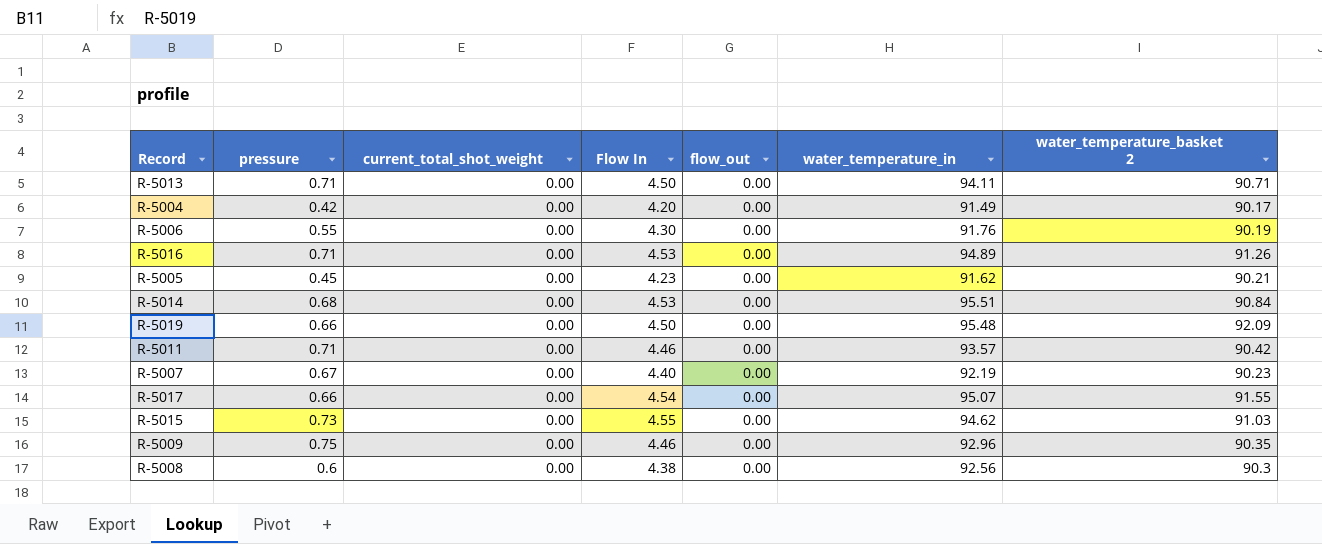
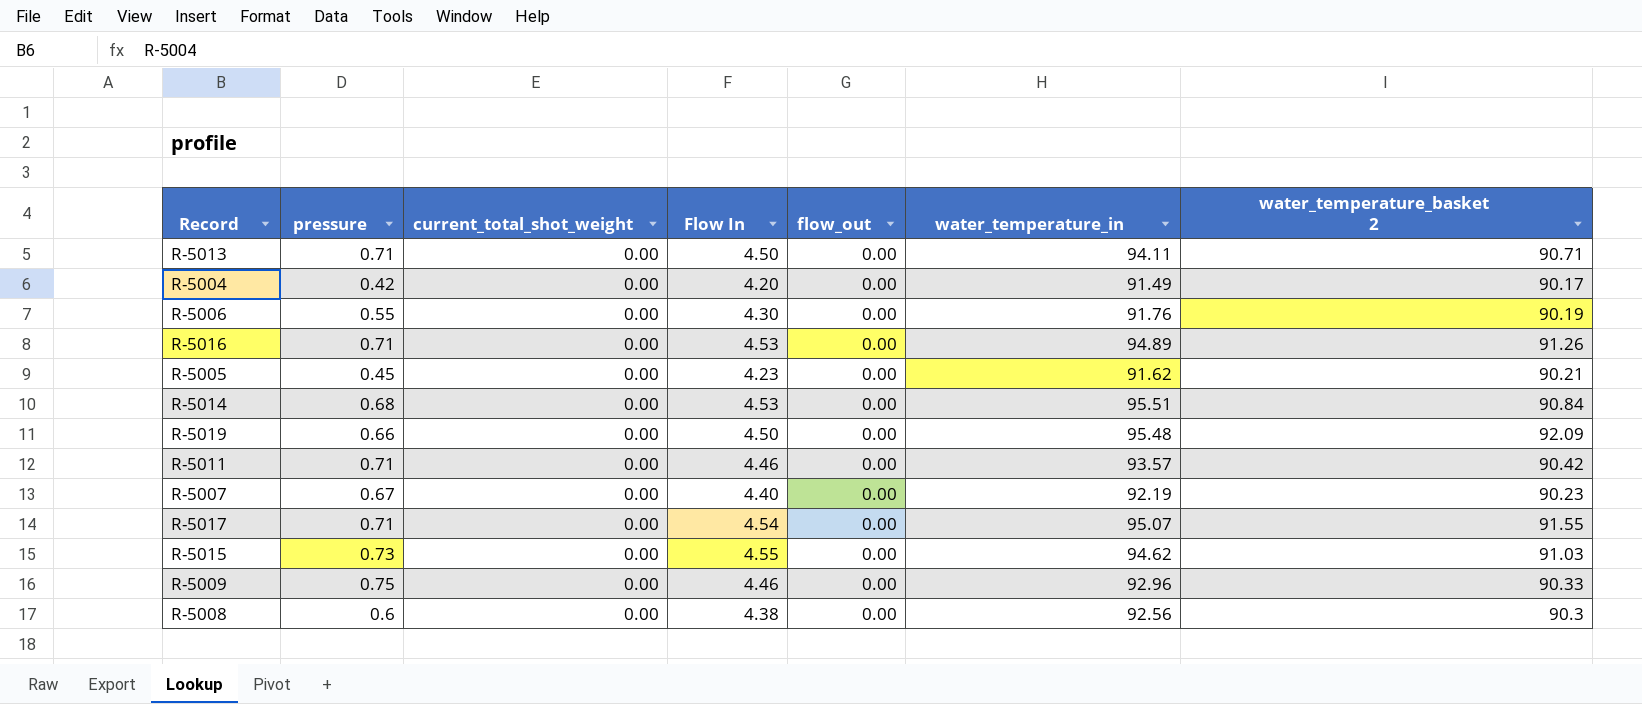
R-5017 | pressure: 0.66 -> 0.71
R-5009 | water_temperature_basket 2: 90.35 -> 90.33

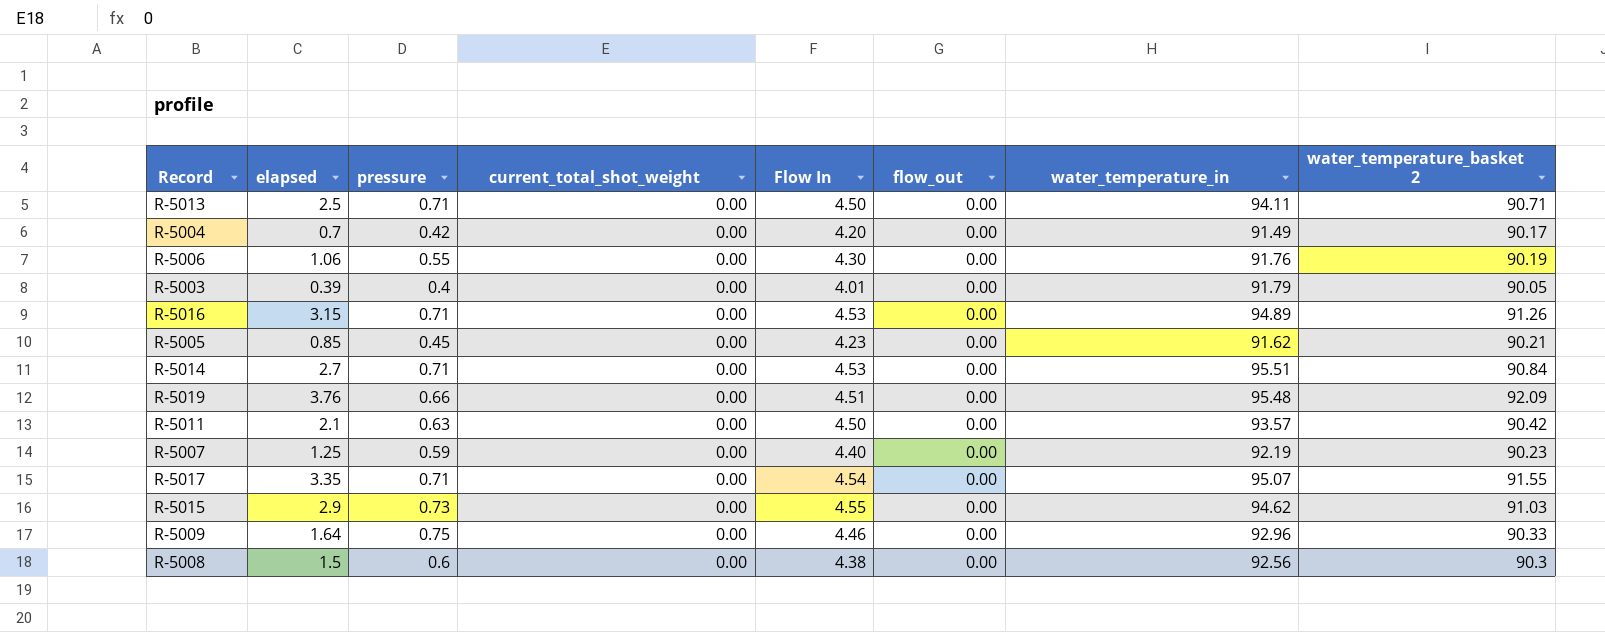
column elapsed | position: none -> 2
row R-5003: none -> 0.39 | 0.4 | 0.00 | 4.01 | 0.00 | 91.79 | 90.05
R-5014 | pressure: 0.68 -> 0.71
R-5019 | Flow In: 4.50 -> 4.51
R-5011 | pressure: 0.71 -> 0.63
R-5011 | Flow In: 4.46 -> 4.50
R-5007 | pressure: 0.67 -> 0.59

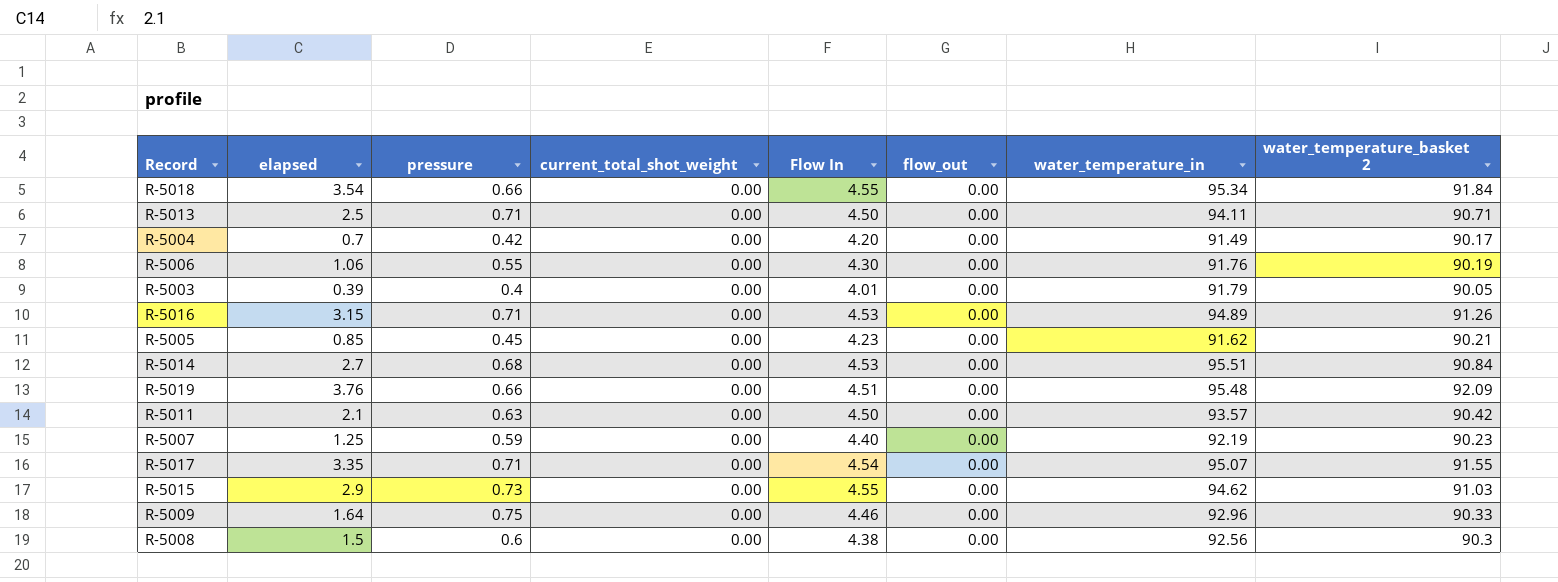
row R-5018: none -> 3.54 | 0.66 | 0.00 | 4.55 | 0.00 | 95.34 | 91.84
R-5014 | pressure: 0.71 -> 0.68

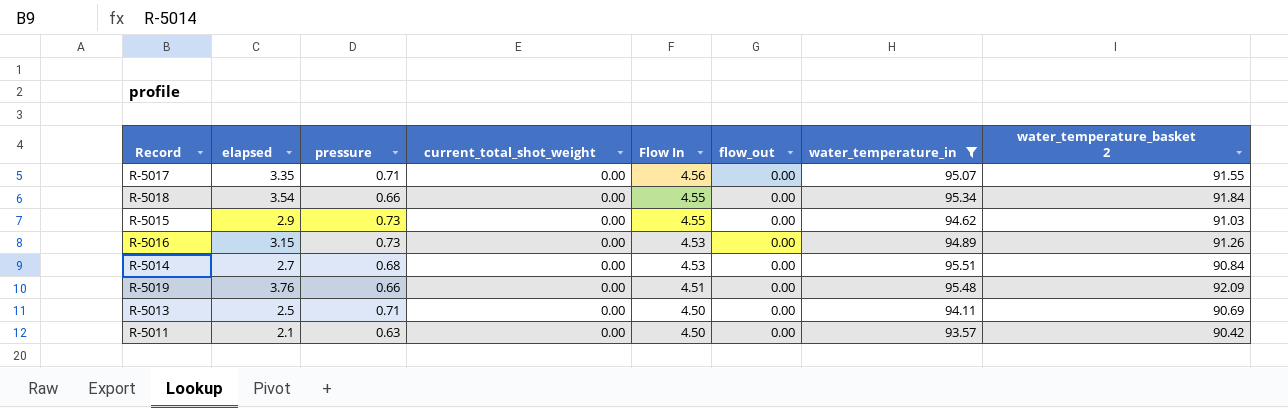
filter: none -> water_temperature_in >= 93.57
row order: none -> Flow In descending
R-5017 | Flow In: 4.54 -> 4.56
R-5016 | pressure: 0.71 -> 0.73
R-5013 | water_temperature_basket 2: 90.71 -> 90.69

